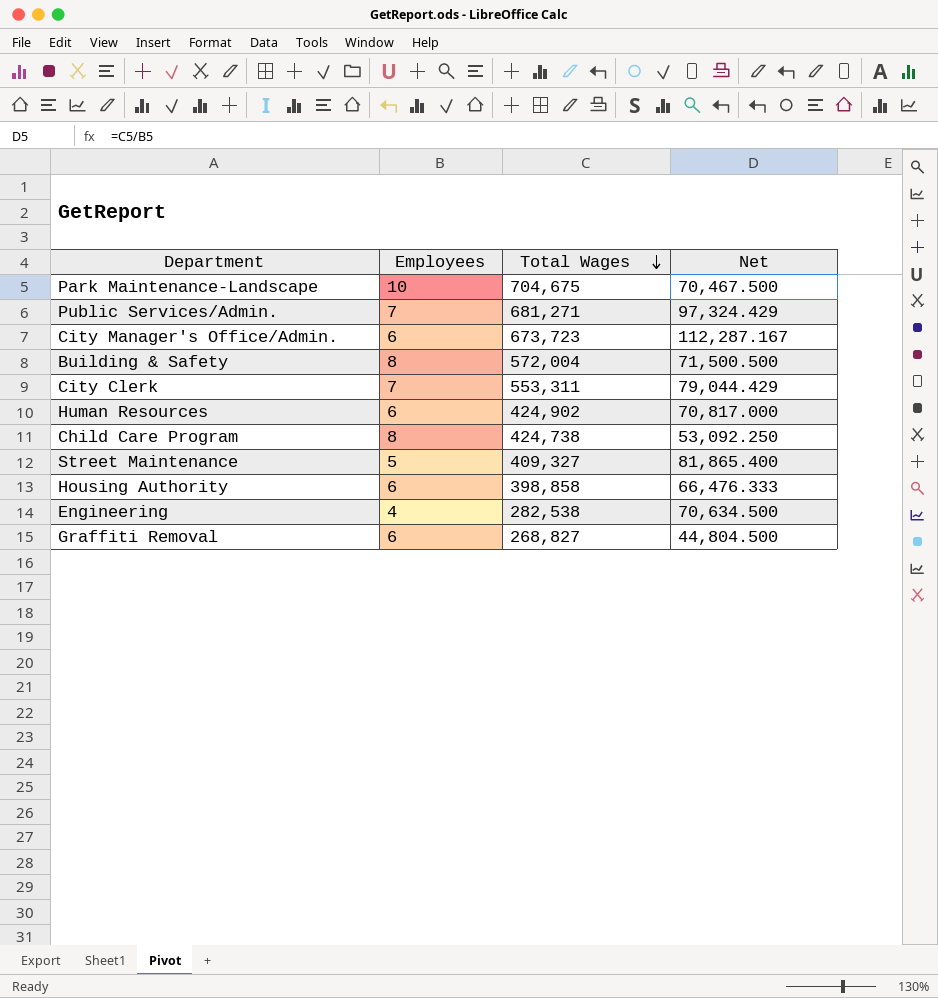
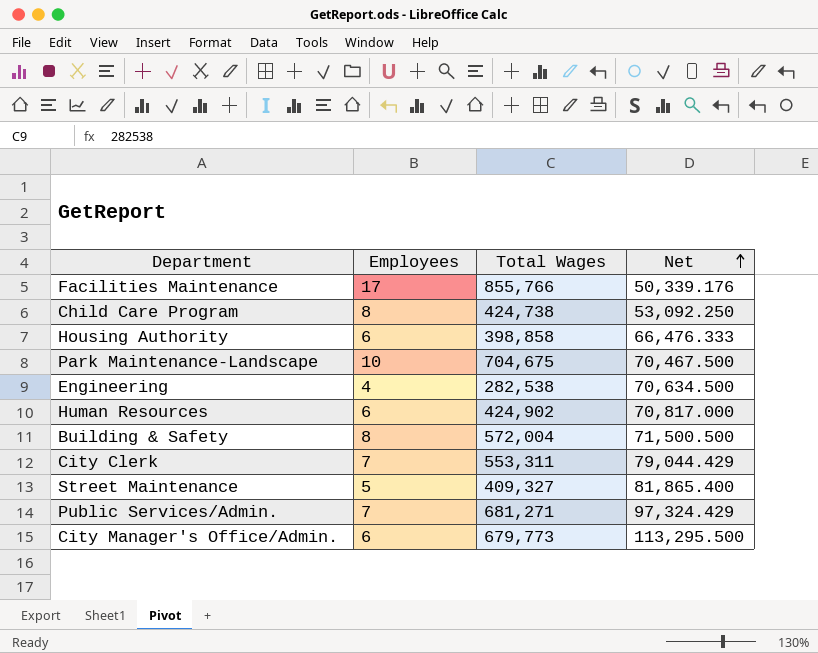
row order: Total Wages descending -> Net ascending
row Graffiti Removal: 6 | 268,827 | 44,804.500 -> none
row Facilities Maintenance: none -> 17 | 855,766 | 50,339.176
City Manager's Office/Admin. | Total Wages: 673,723 -> 679,773
City Manager's Office/Admin. | Net: 112,287.167 -> 113,295.500

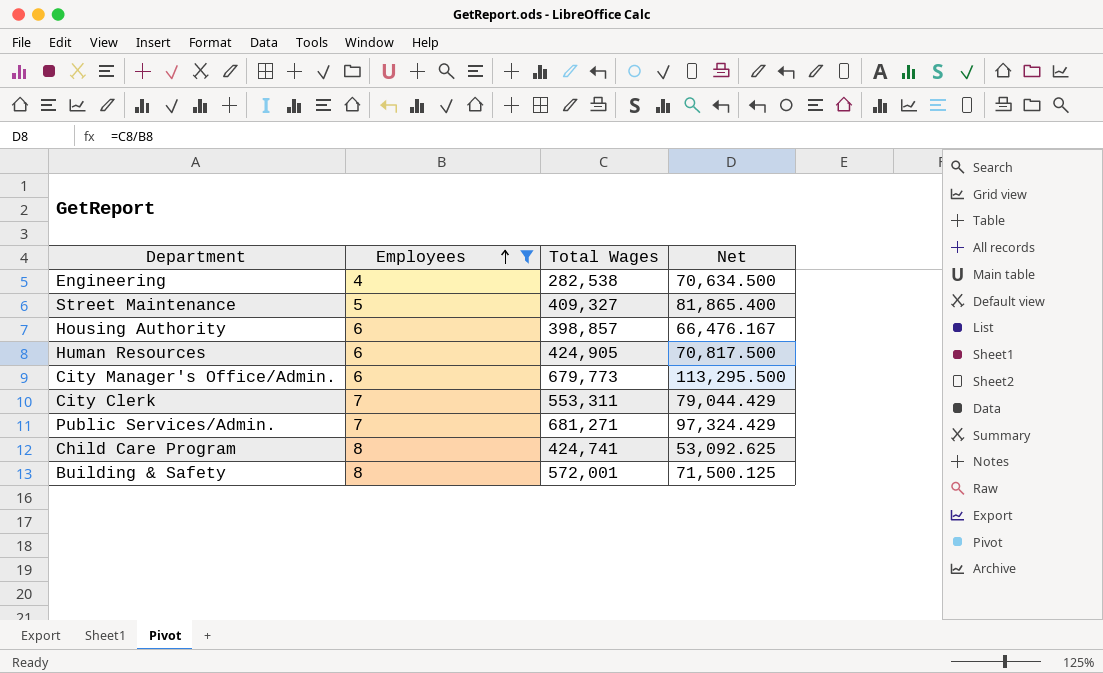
filter: none -> Employees <= 8
row order: Net ascending -> Employees ascending
Housing Authority | Total Wages: 398,858 -> 398,857
Housing Authority | Net: 66,476.333 -> 66,476.167
Human Resources | Total Wages: 424,902 -> 424,905
Human Resources | Net: 70,817.000 -> 70,817.500
Child Care Program | Total Wages: 424,738 -> 424,741
Child Care Program | Net: 53,092.250 -> 53,092.625
Building & Safety | Total Wages: 572,004 -> 572,001
Building & Safety | Net: 71,500.500 -> 71,500.125

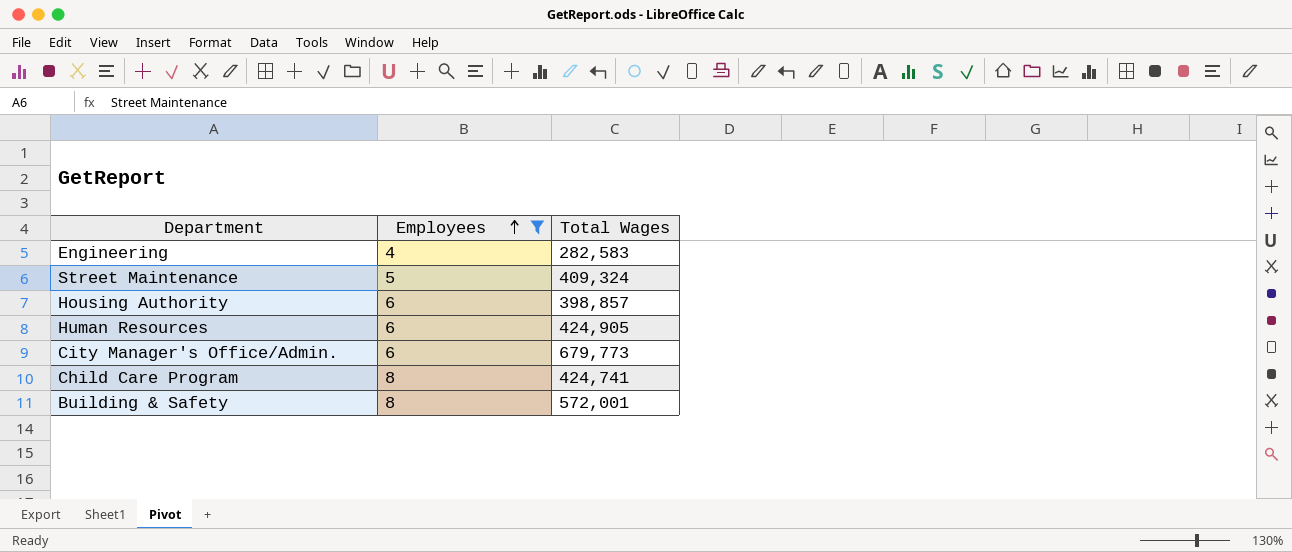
column Net | formula: [Total Wages] / [Employees] -> none
row City Clerk: 7 | 553,311 | 79,044.429 -> none
row Public Services/Admin.: 7 | 681,271 | 97,324.429 -> none
Engineering | Total Wages: 282,538 -> 282,583
Street Maintenance | Total Wages: 409,327 -> 409,324

